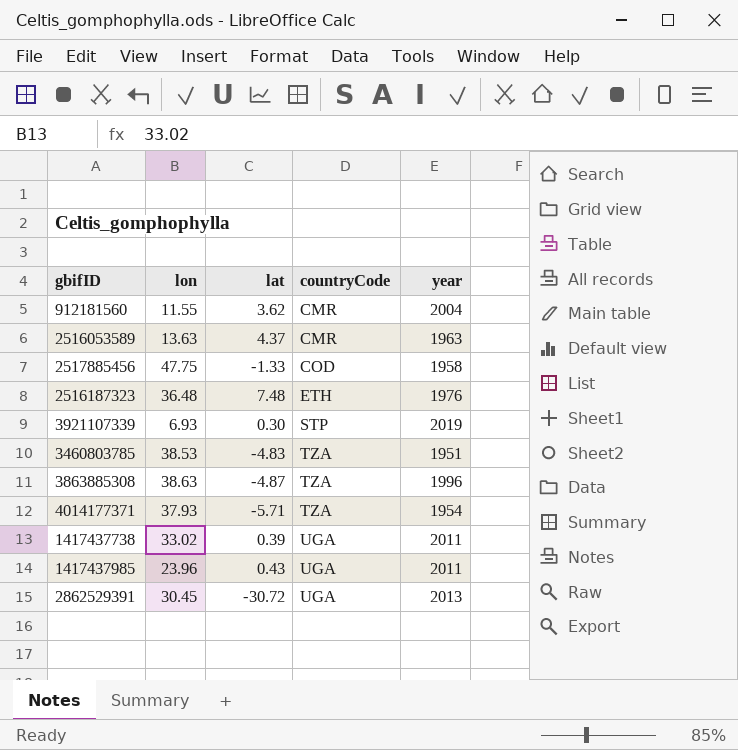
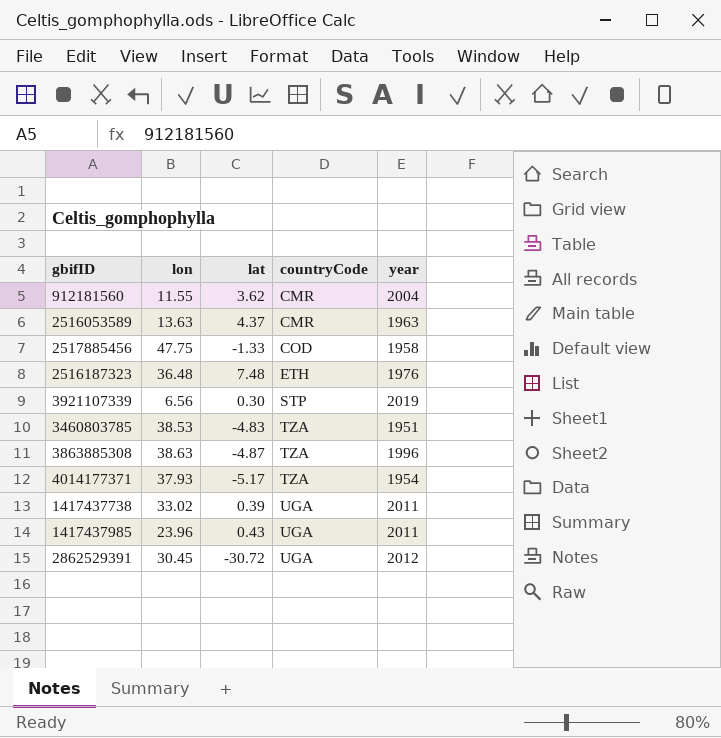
3921107339 | lon: 6.93 -> 6.56
4014177371 | lat: -5.71 -> -5.17
2862529391 | year: 2013 -> 2012

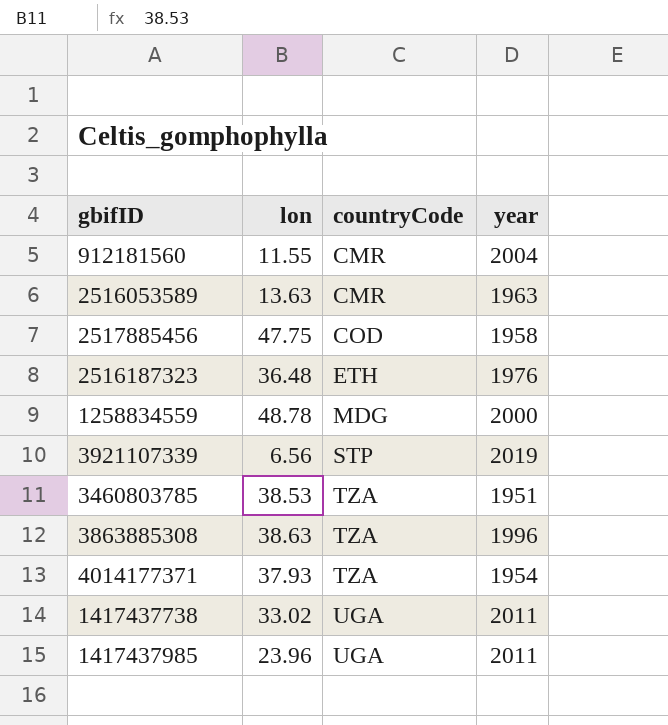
column lat | position: 3 -> none
row 2862529391: 30.45 | -30.72 | UGA | 2012 -> none
row 1258834559: none -> 48.78 | MDG | 2000

